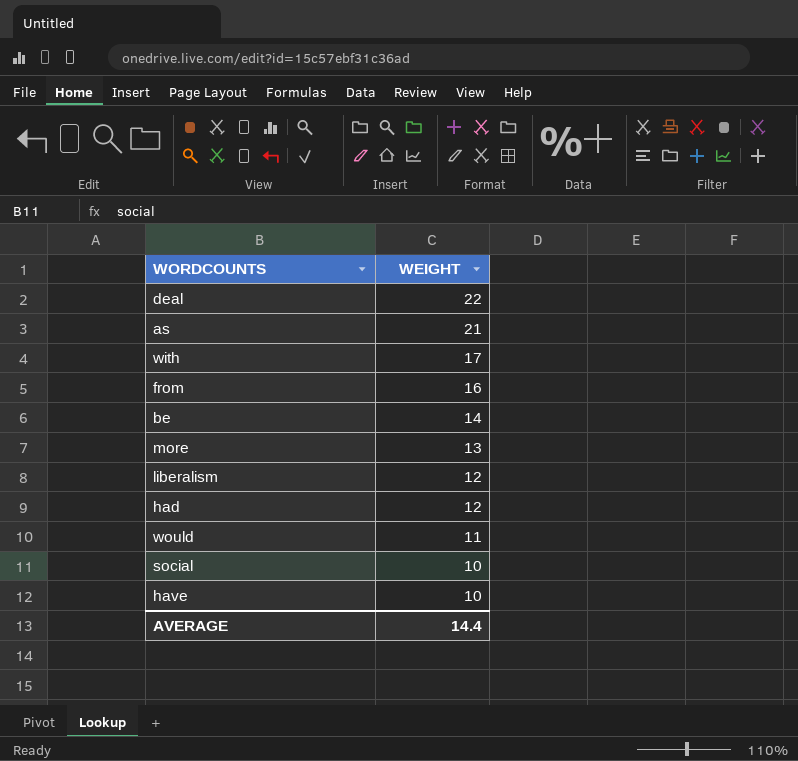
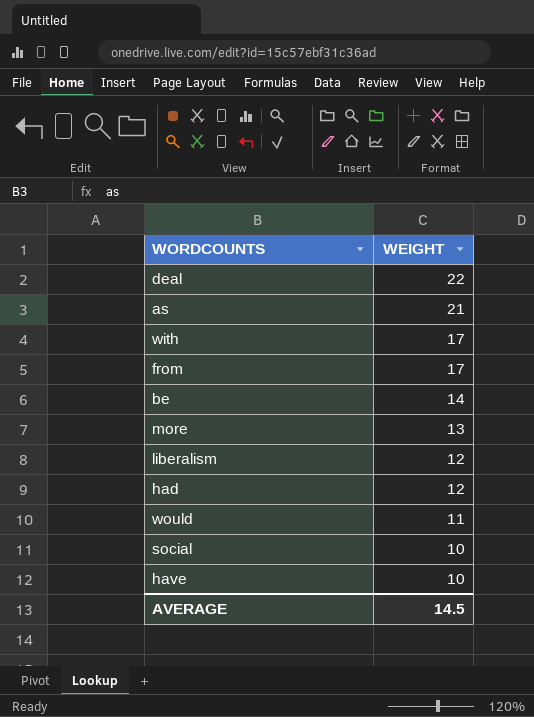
from | WEIGHT: 16 -> 17
AVERAGE | WEIGHT: 14.4 -> 14.5

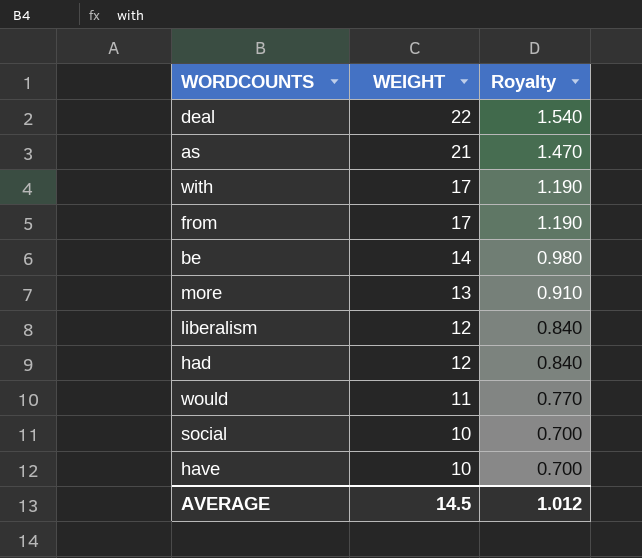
column Royalty | formula: none -> [WEIGHT] * 0.07

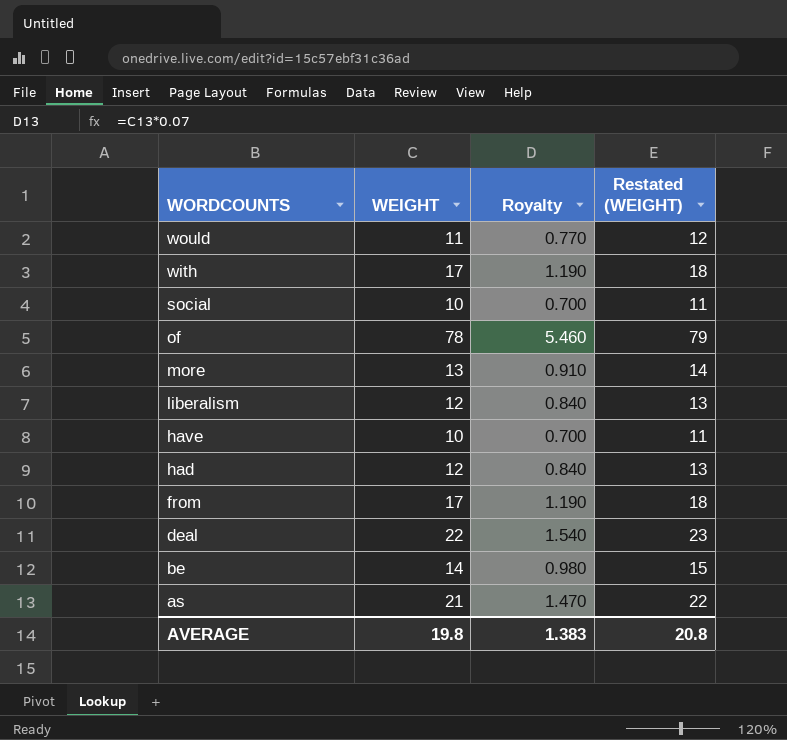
row order: WEIGHT descending -> WORDCOUNTS descending
column Restated (WEIGHT) | formula: none -> [WEIGHT] + 1
row of: none -> 78 | 5.460 | 79
AVERAGE | WEIGHT: 14.5 -> 19.8
AVERAGE | Royalty: 1.012 -> 1.383

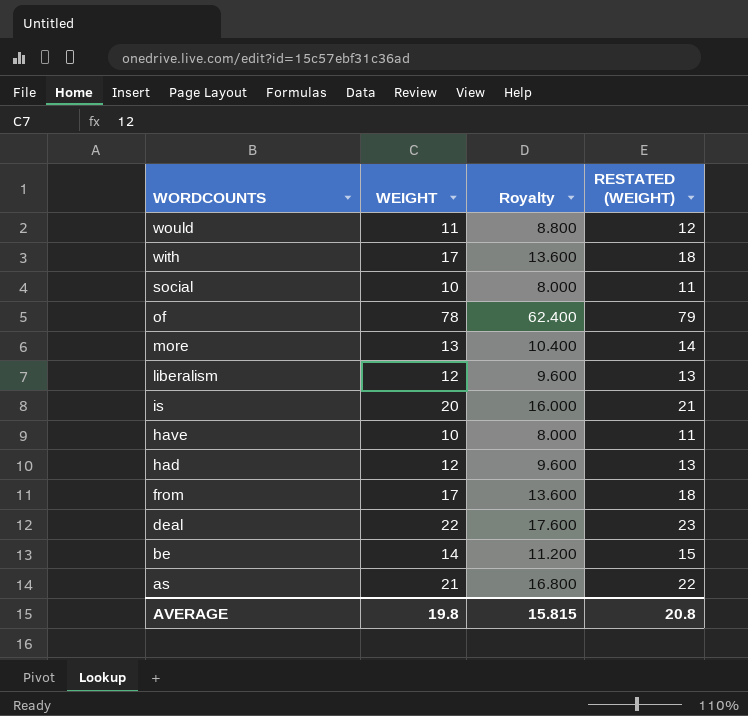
column Royalty | formula: [WEIGHT] * 0.07 -> [WEIGHT] * 0.8
column name: Restated (WEIGHT) -> RESTATED (WEIGHT)
row is: none -> 20 | 16.000 | 21
AVERAGE | Royalty: 1.383 -> 15.815

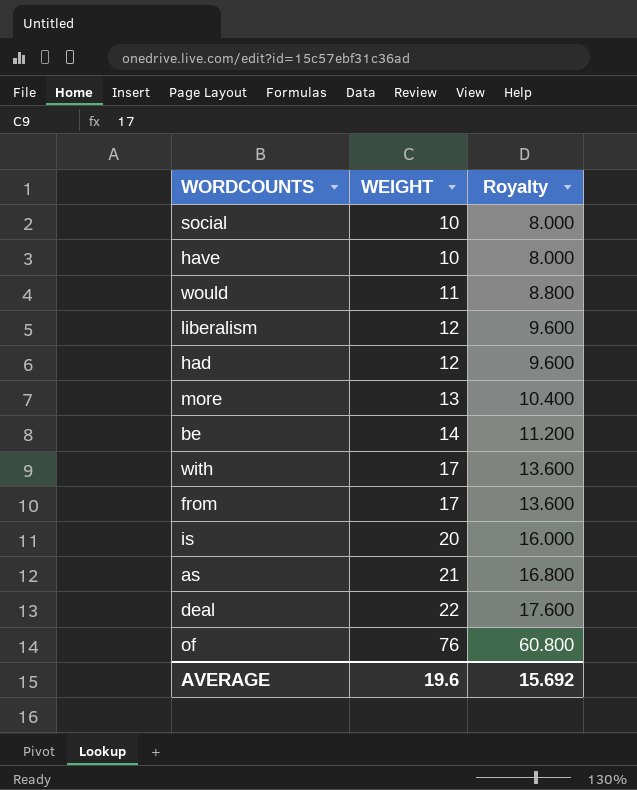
row order: WORDCOUNTS descending -> WEIGHT ascending
column RESTATED (WEIGHT) | formula: [WEIGHT] + 1 -> none
of | WEIGHT: 78 -> 76
of | Royalty: 62.400 -> 60.800
AVERAGE | WEIGHT: 19.8 -> 19.6
AVERAGE | Royalty: 15.815 -> 15.692

